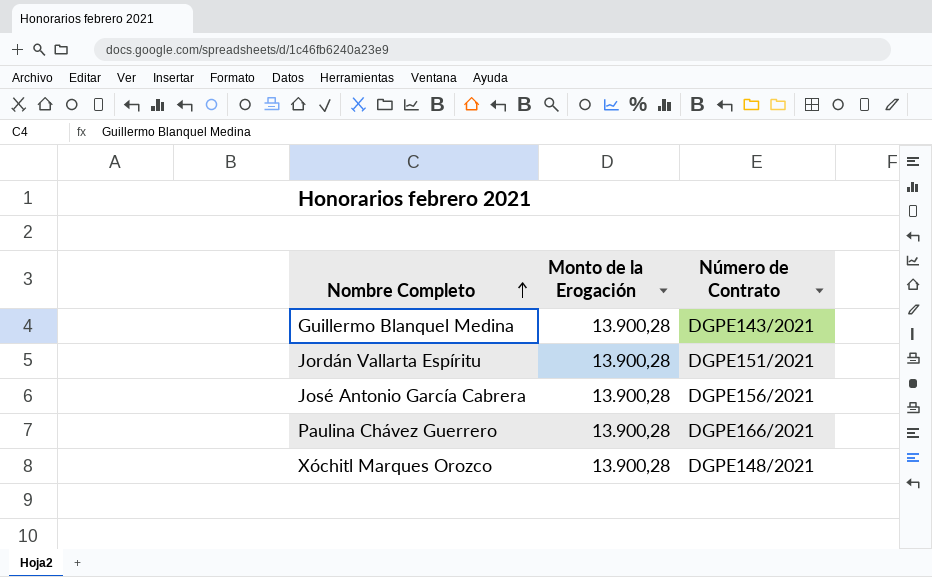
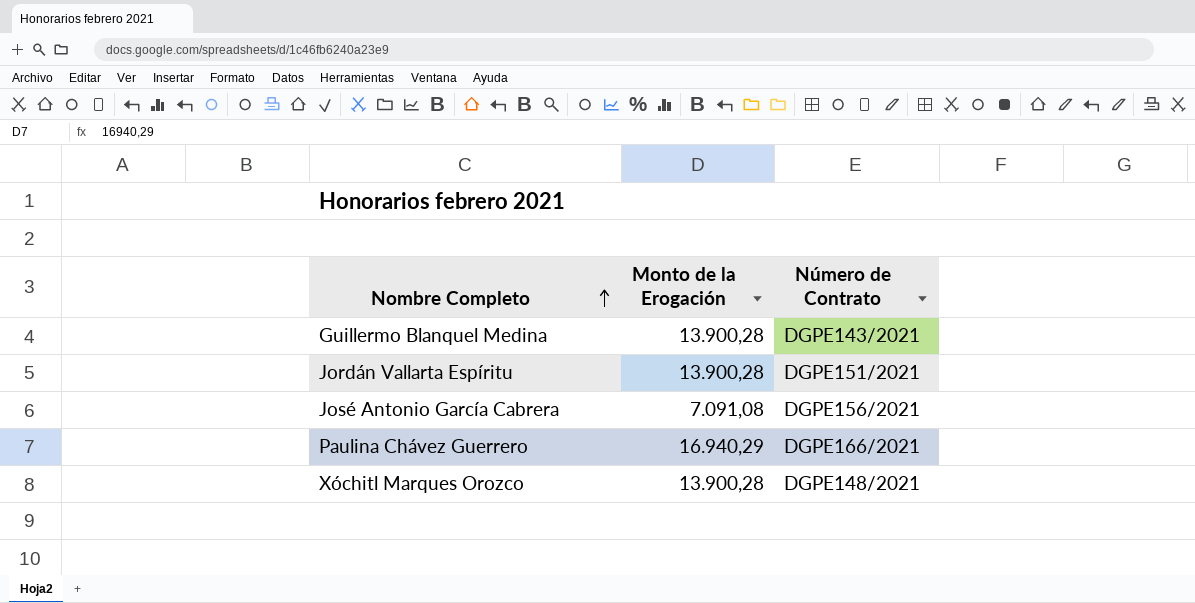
José Antonio García Cabrera | Monto de la Erogación: 13.900,28 -> 7.091,08
Paulina Chávez Guerrero | Monto de la Erogación: 13.900,28 -> 16.940,29

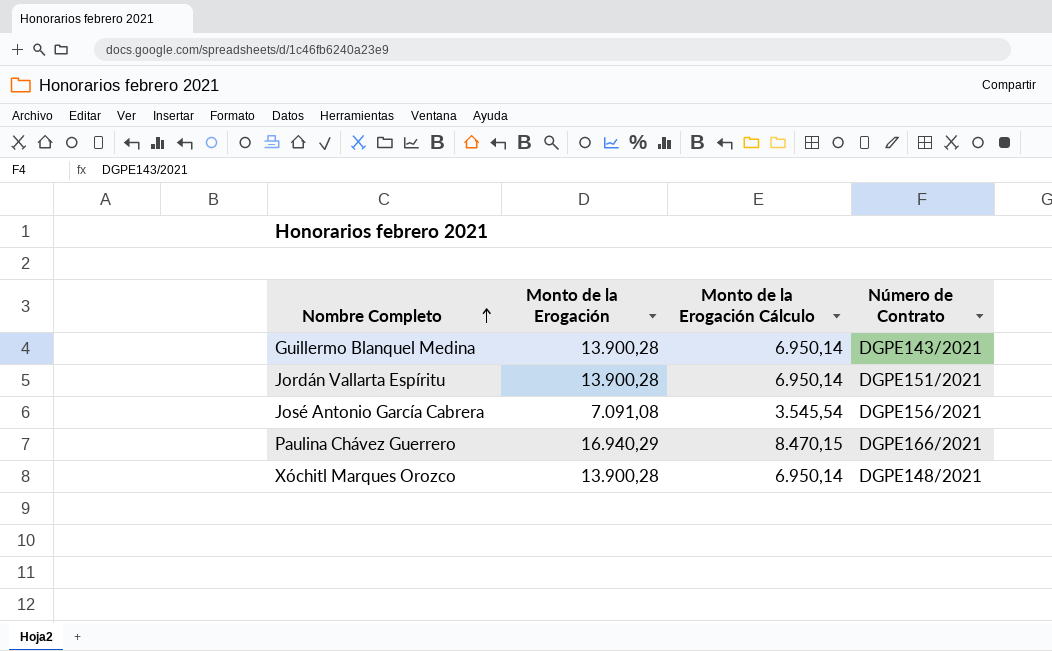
column Monto de la Erogación Cálculo | formula: none -> [Monto de la Erogación] * 0,5

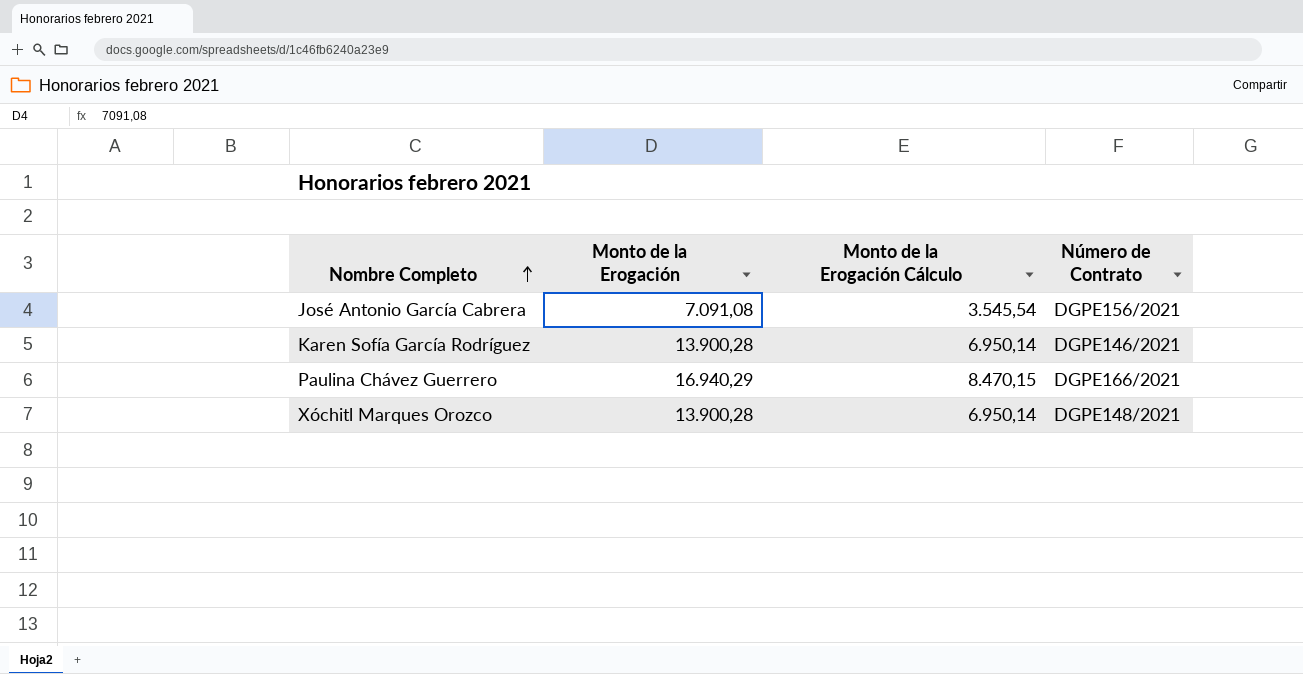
row Guillermo Blanquel Medina: 13.900,28 | 6.950,14 | DGPE143/2021 -> none
row Jordán Vallarta Espíritu: 13.900,28 | 6.950,14 | DGPE151/2021 -> none
row Karen Sofía García Rodríguez: none -> 13.900,28 | 6.950,14 | DGPE146/2021

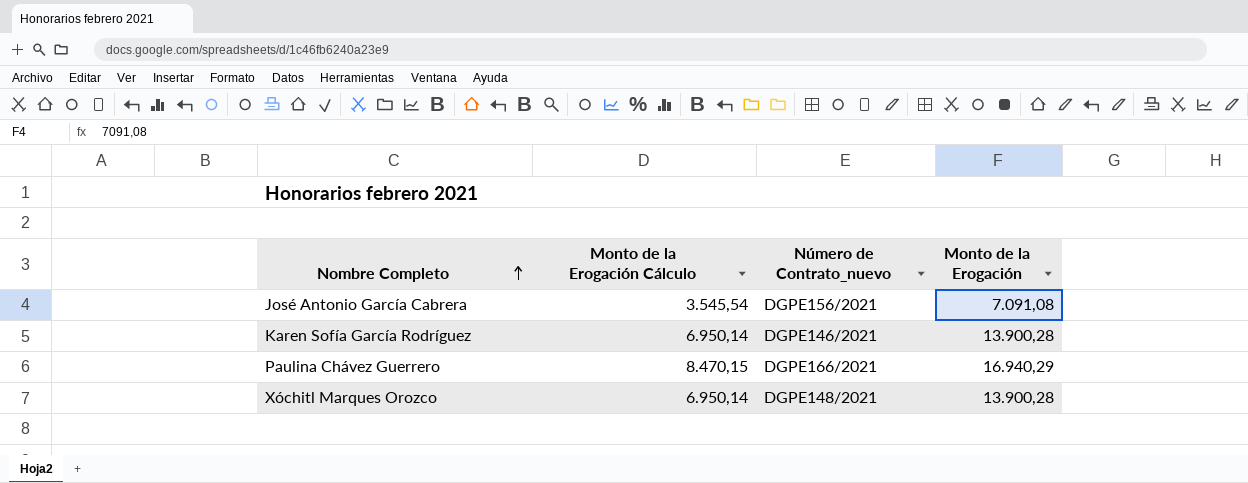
column name: Número de Contrato -> Número de Contrato_nuevo
column Monto de la Erogación | position: 2 -> 4

